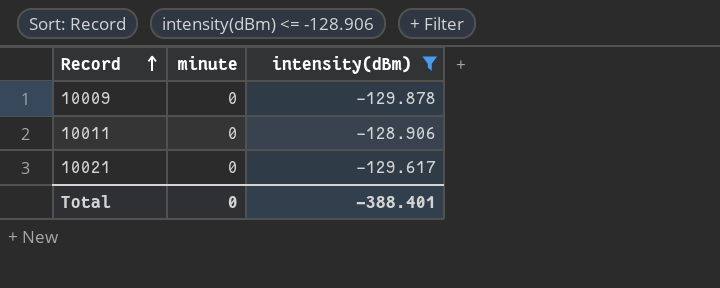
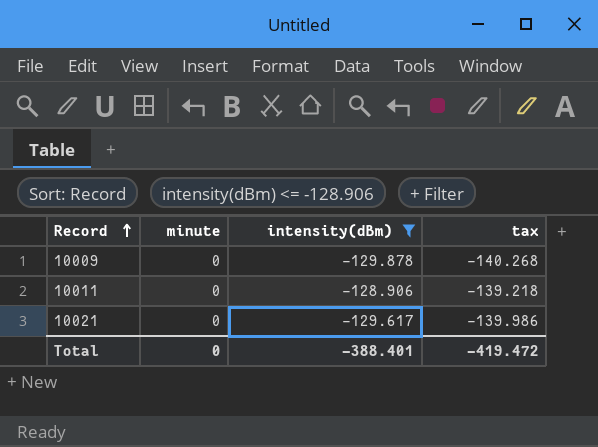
column tax | formula: none -> [intensity(dBm)] * 1.08

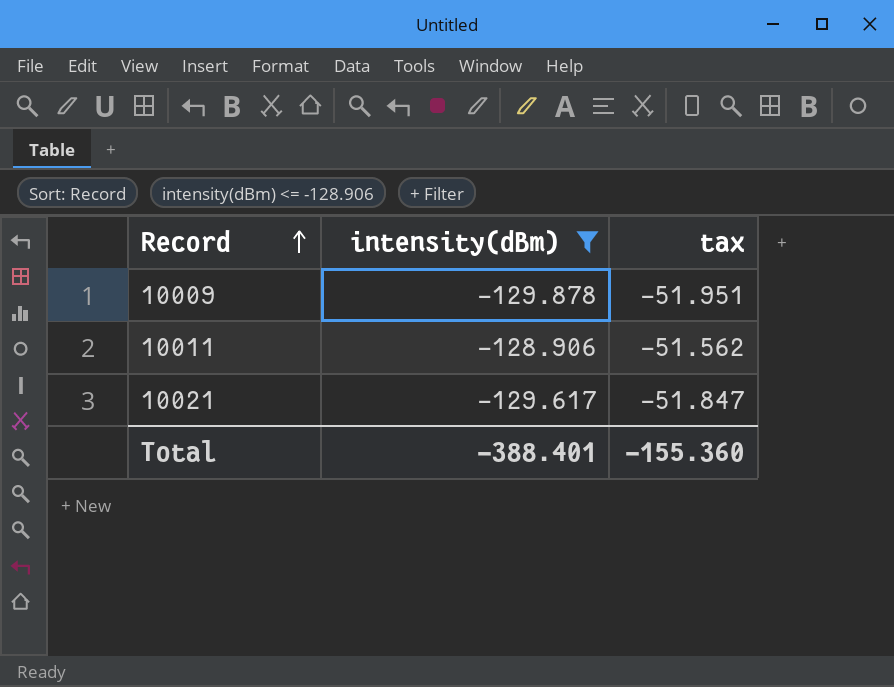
column minute | position: 2 -> none
column tax | formula: [intensity(dBm)] * 1.08 -> [intensity(dBm)] * 0.4
Total | tax: -419.472 -> -155.360

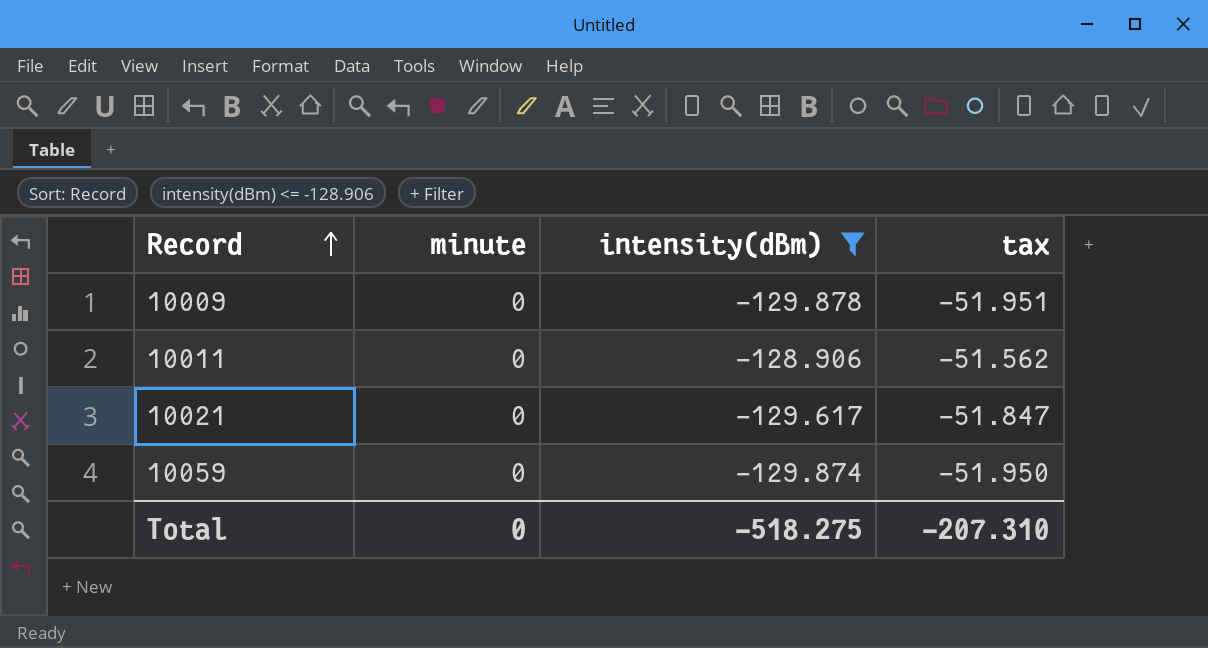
column minute | position: none -> 2
row 10059: none -> 0 | -129.874 | -51.950
Total | intensity(dBm): -388.401 -> -518.275
Total | tax: -155.360 -> -207.310

